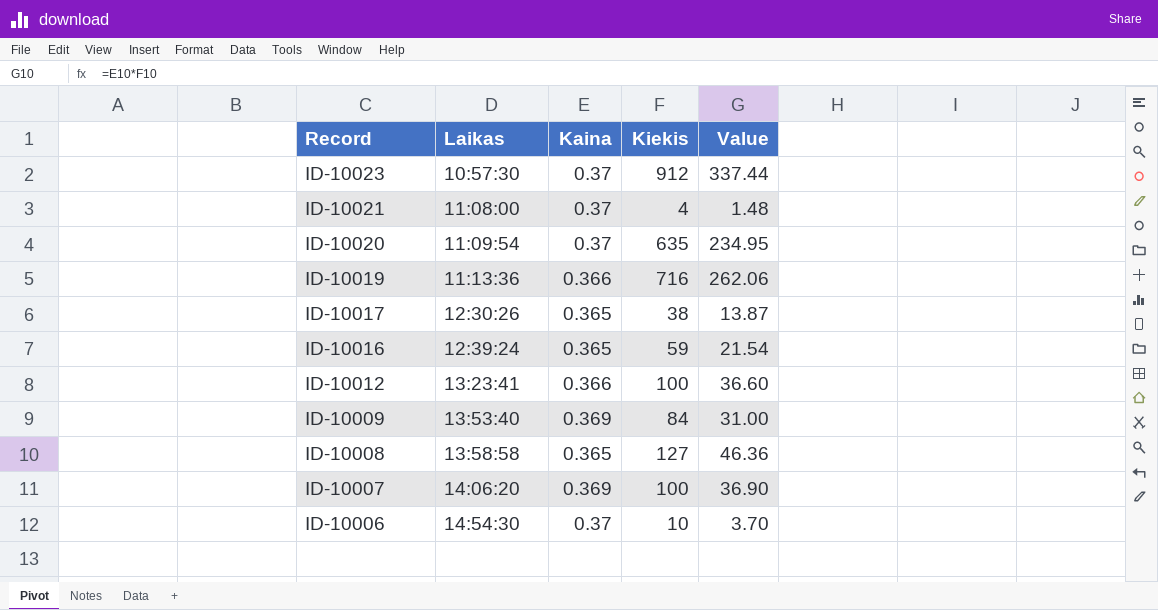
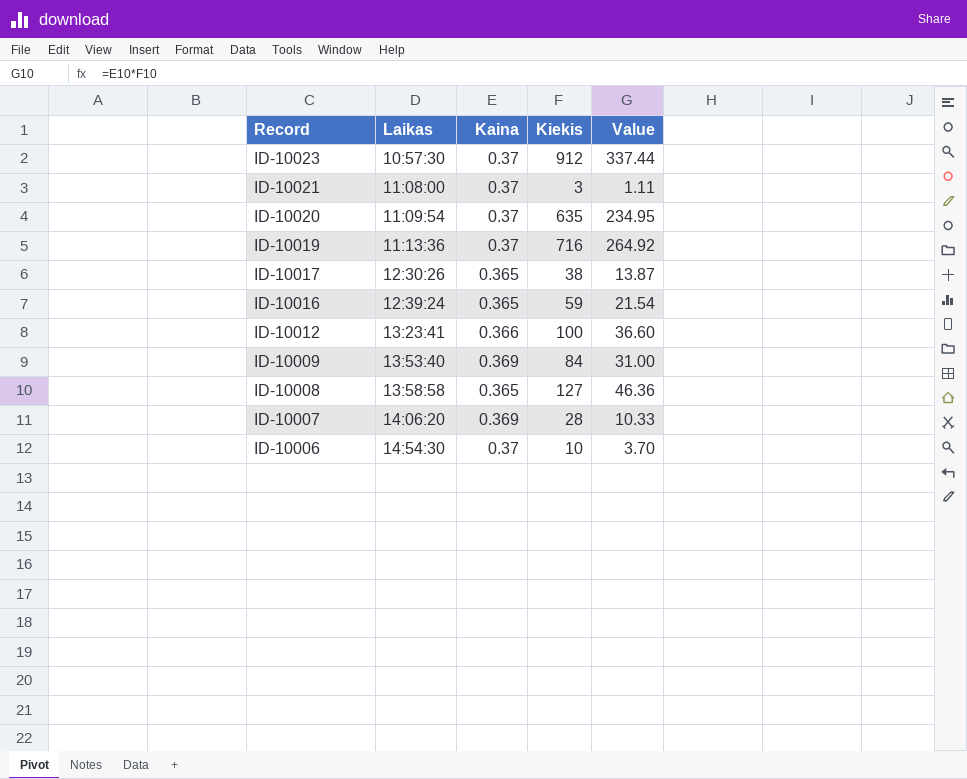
ID-10021 | Kiekis: 4 -> 3
ID-10021 | Value: 1.48 -> 1.11
ID-10019 | Kaina: 0.366 -> 0.37
ID-10019 | Value: 262.06 -> 264.92
ID-10007 | Kiekis: 100 -> 28
ID-10007 | Value: 36.90 -> 10.33

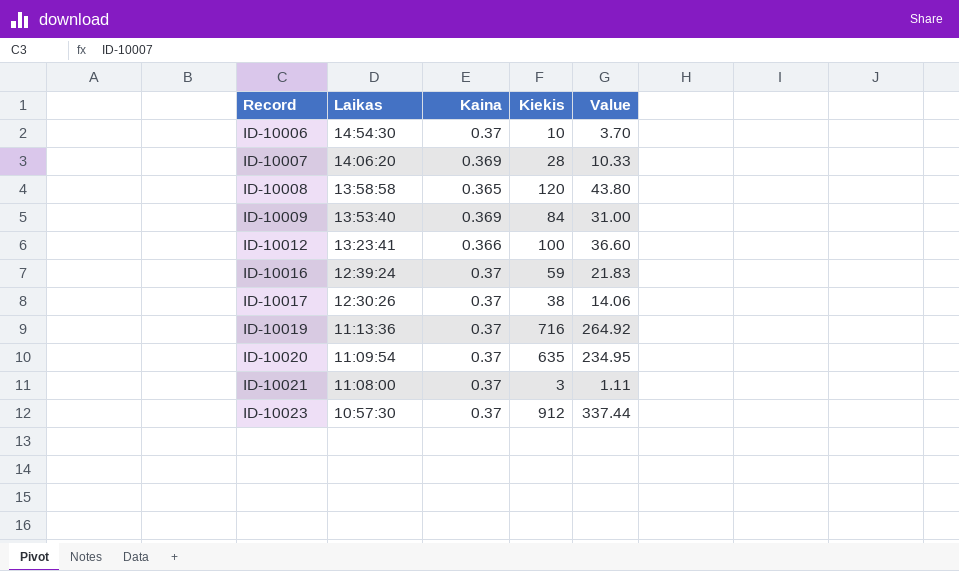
row order: Record descending -> Record ascending
ID-10008 | Kiekis: 127 -> 120
ID-10008 | Value: 46.36 -> 43.80
ID-10016 | Kaina: 0.365 -> 0.37
ID-10016 | Value: 21.54 -> 21.83
ID-10017 | Kaina: 0.365 -> 0.37
ID-10017 | Value: 13.87 -> 14.06

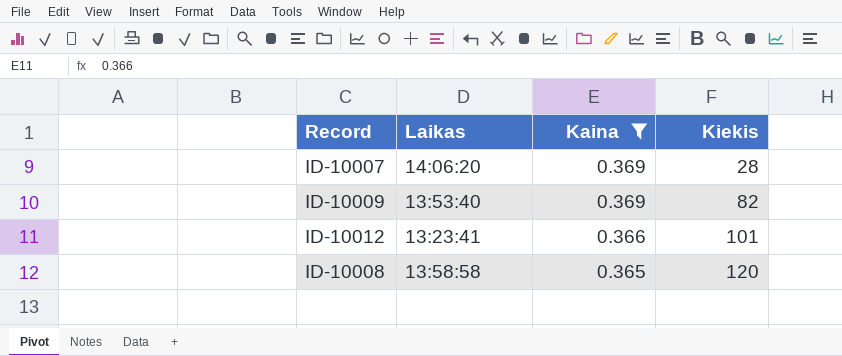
filter: none -> Kaina != 0.37
row order: Record ascending -> Kaina descending
column Value | formula: [Kaina] * [Kiekis] -> none
ID-10009 | Kiekis: 84 -> 82
ID-10012 | Kiekis: 100 -> 101

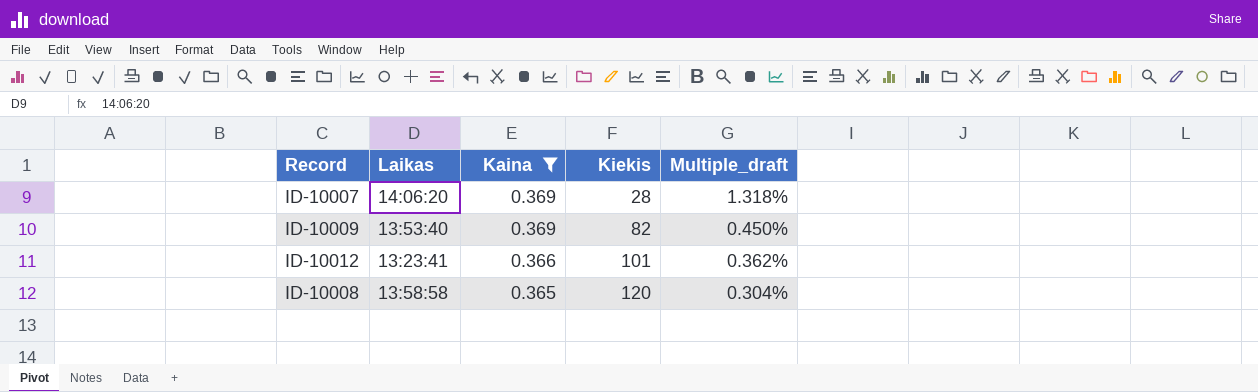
column Multiple_draft | formula: none -> [Kaina] / [Kiekis]

